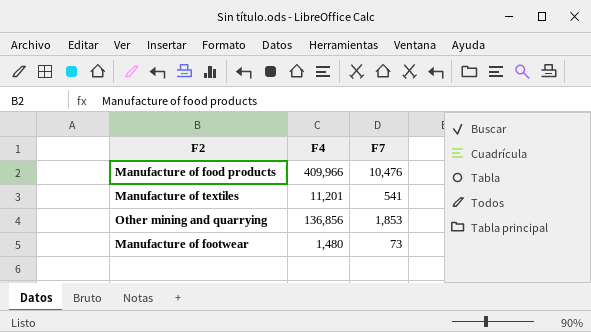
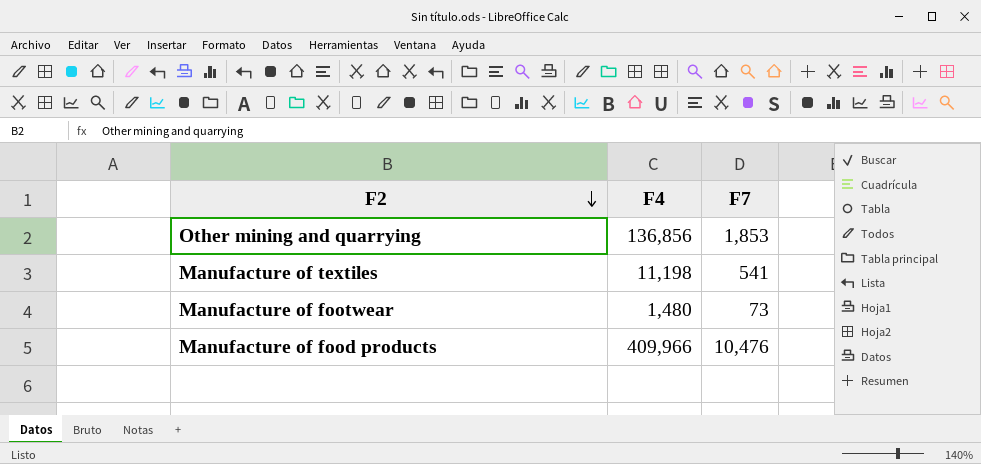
row order: none -> F2 descending
Manufacture of textiles | F4: 11,201 -> 11,198

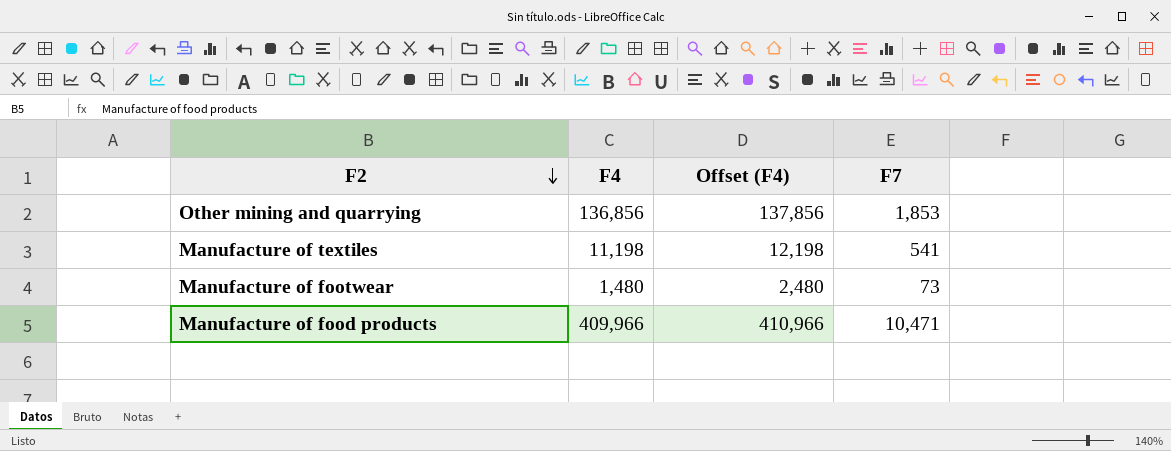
column Offset (F4) | formula: none -> [F4] + 1000
Manufacture of food products | F7: 10,476 -> 10,471

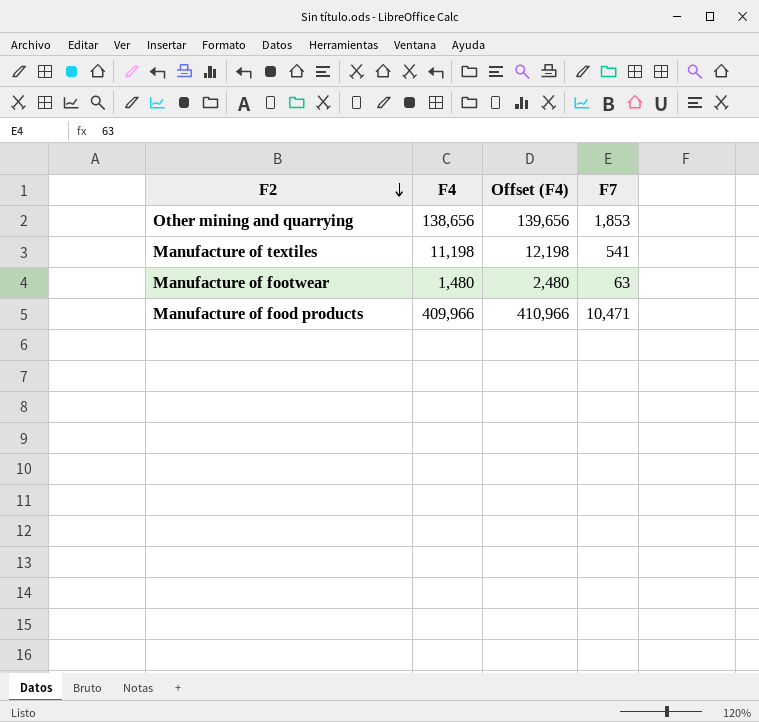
Other mining and quarrying | F4: 136,856 -> 138,656
Other mining and quarrying | Offset (F4): 137,856 -> 139,656
Manufacture of footwear | F7: 73 -> 63

